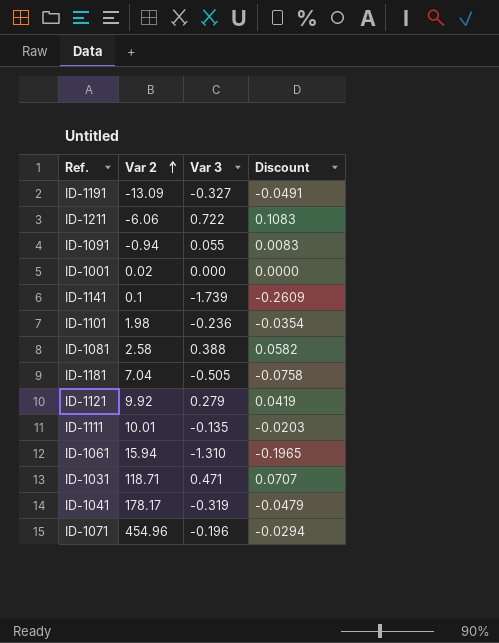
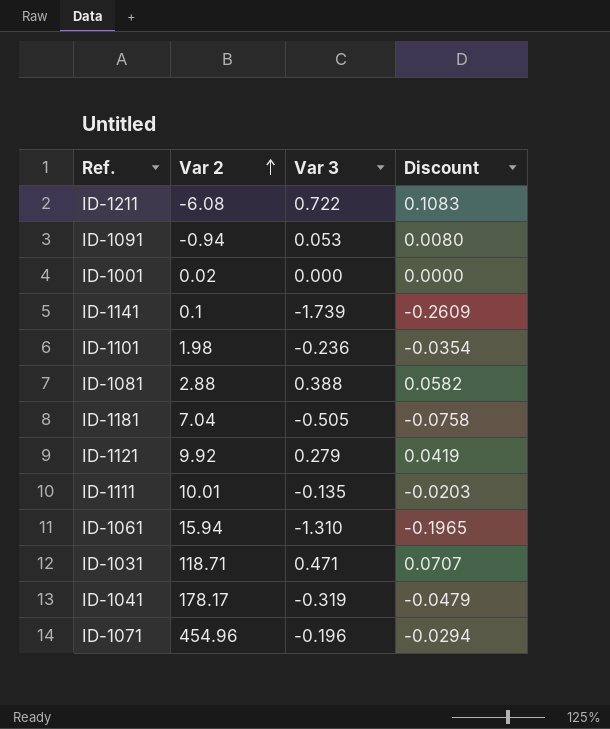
row ID-1191: -13.09 | -0.327 | -0.0491 -> none
ID-1211 | Var 2: -6.06 -> -6.08
ID-1091 | Var 3: 0.055 -> 0.053
ID-1091 | Discount: 0.0083 -> 0.0080
ID-1081 | Var 2: 2.58 -> 2.88

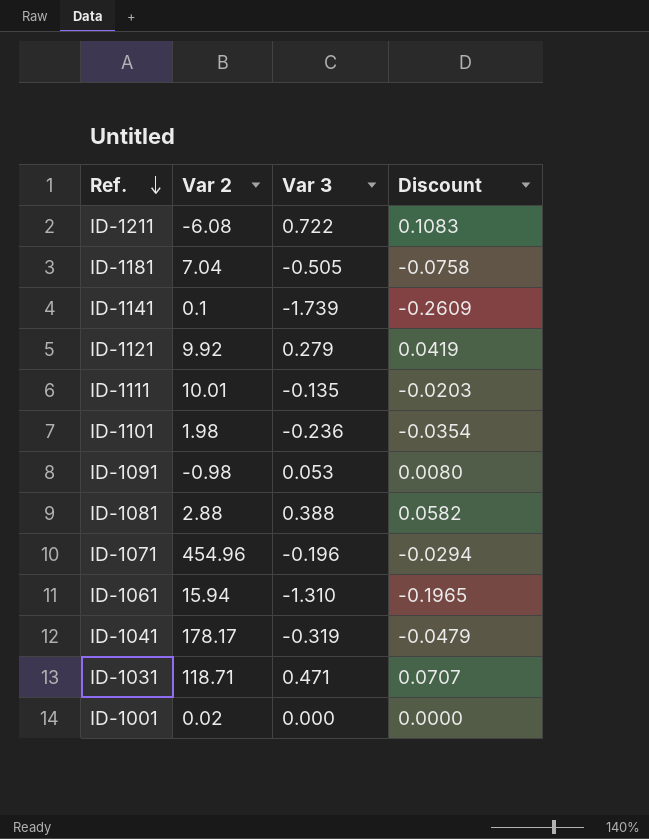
row order: Var 2 ascending -> Ref. descending
ID-1091 | Var 2: -0.94 -> -0.98

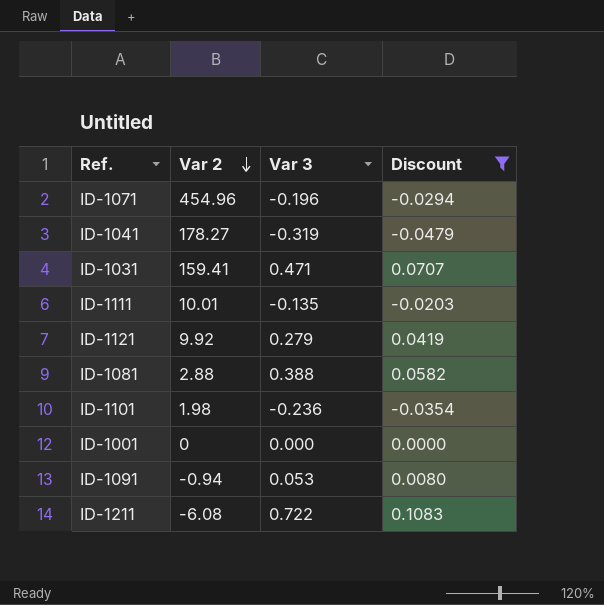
filter: none -> Discount >= -0.0479
row order: Ref. descending -> Var 2 descending
ID-1041 | Var 2: 178.17 -> 178.27
ID-1031 | Var 2: 118.71 -> 159.41
ID-1001 | Var 2: 0.02 -> 0
ID-1091 | Var 2: -0.98 -> -0.94

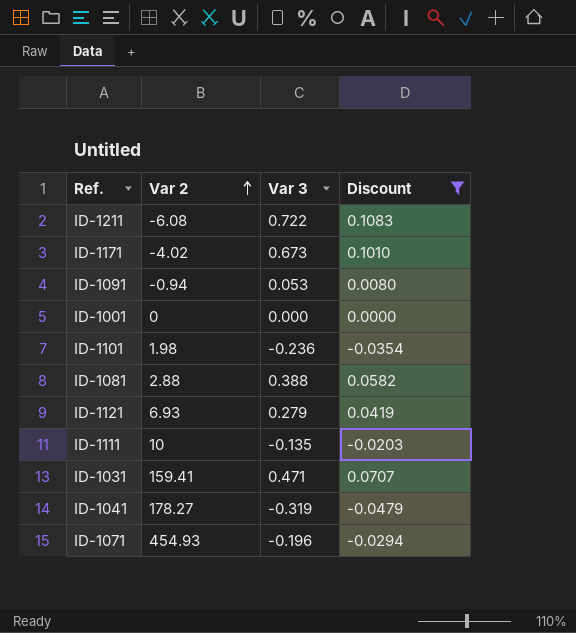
row order: Var 2 descending -> Var 2 ascending
row ID-1171: none -> -4.02 | 0.673 | 0.1010
ID-1121 | Var 2: 9.92 -> 6.93
ID-1111 | Var 2: 10.01 -> 10
ID-1071 | Var 2: 454.96 -> 454.93

